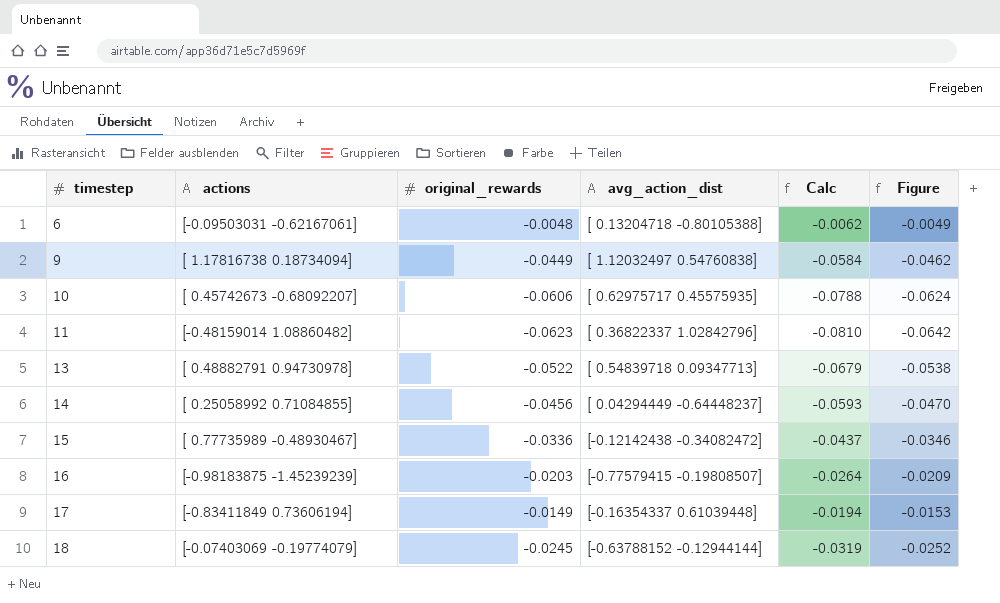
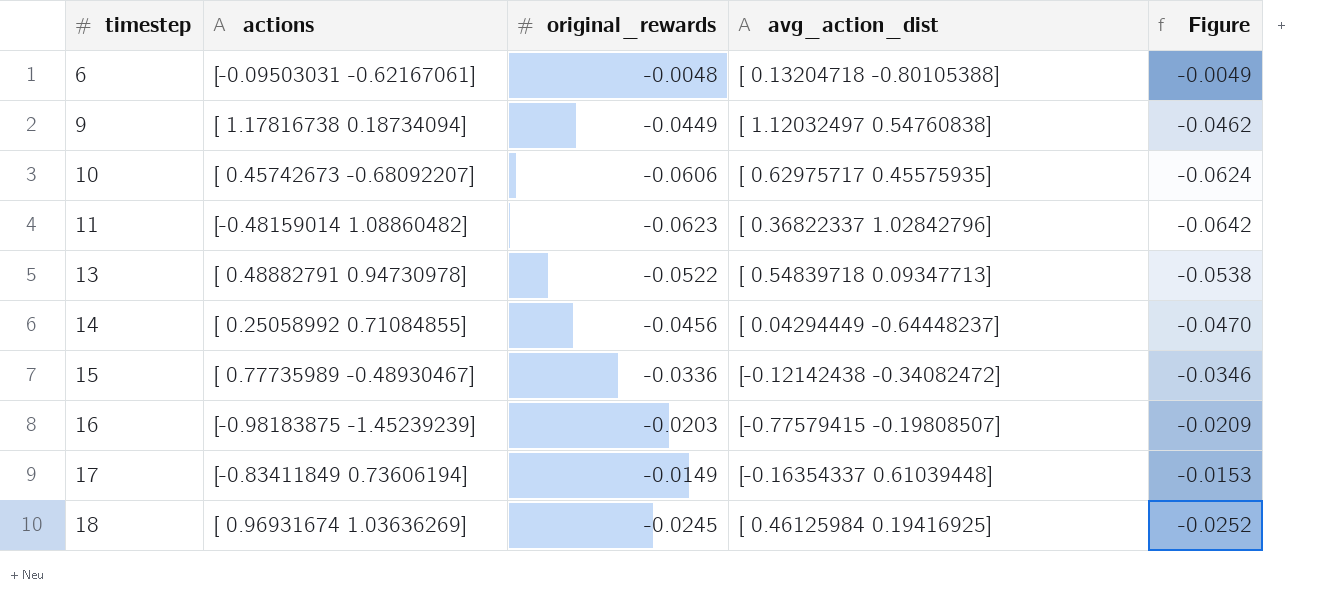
column Calc | formula: [original_rewards] * 1.3 -> none
18 | actions: [-0.07403069 -0.19774079] -> [ 0.96931674 1.03636269]
18 | avg_action_dist: [-0.63788152 -0.12944144] -> [ 0.46125984 0.19416925]

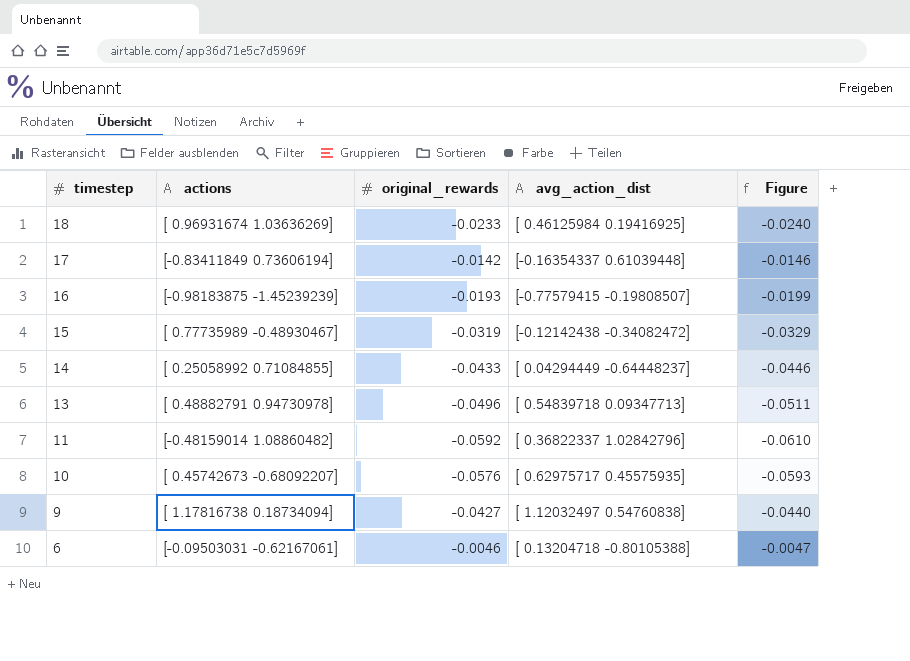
row order: timestep ascending -> timestep descending
18 | original_rewards: -0.0245 -> -0.0233
18 | Figure: -0.0252 -> -0.0240
17 | original_rewards: -0.0149 -> -0.0142
17 | Figure: -0.0153 -> -0.0146
16 | original_rewards: -0.0203 -> -0.0193
16 | Figure: -0.0209 -> -0.0199
15 | original_rewards: -0.0336 -> -0.0319
15 | Figure: -0.0346 -> -0.0329
14 | original_rewards: -0.0456 -> -0.0433
14 | Figure: -0.0470 -> -0.0446
13 | original_rewards: -0.0522 -> -0.0496
13 | Figure: -0.0538 -> -0.0511
11 | original_rewards: -0.0623 -> -0.0592
11 | Figure: -0.0642 -> -0.0610
10 | original_rewards: -0.0606 -> -0.0576
10 | Figure: -0.0624 -> -0.0593
9 | original_rewards: -0.0449 -> -0.0427
9 | Figure: -0.0462 -> -0.0440
6 | original_rewards: -0.0048 -> -0.0046
6 | Figure: -0.0049 -> -0.0047

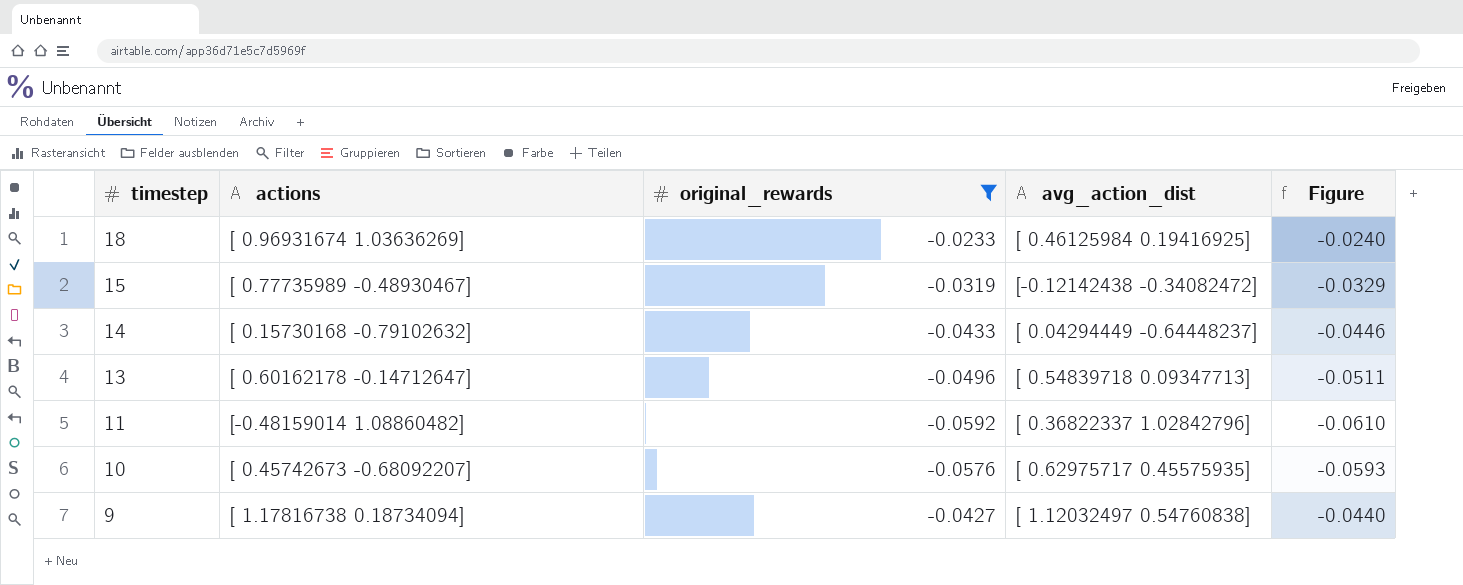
filter: none -> original_rewards <= -0.0233
14 | actions: [ 0.25058992 0.71084855] -> [ 0.15730168 -0.79102632]
13 | actions: [ 0.48882791 0.94730978] -> [ 0.60162178 -0.14712647]

